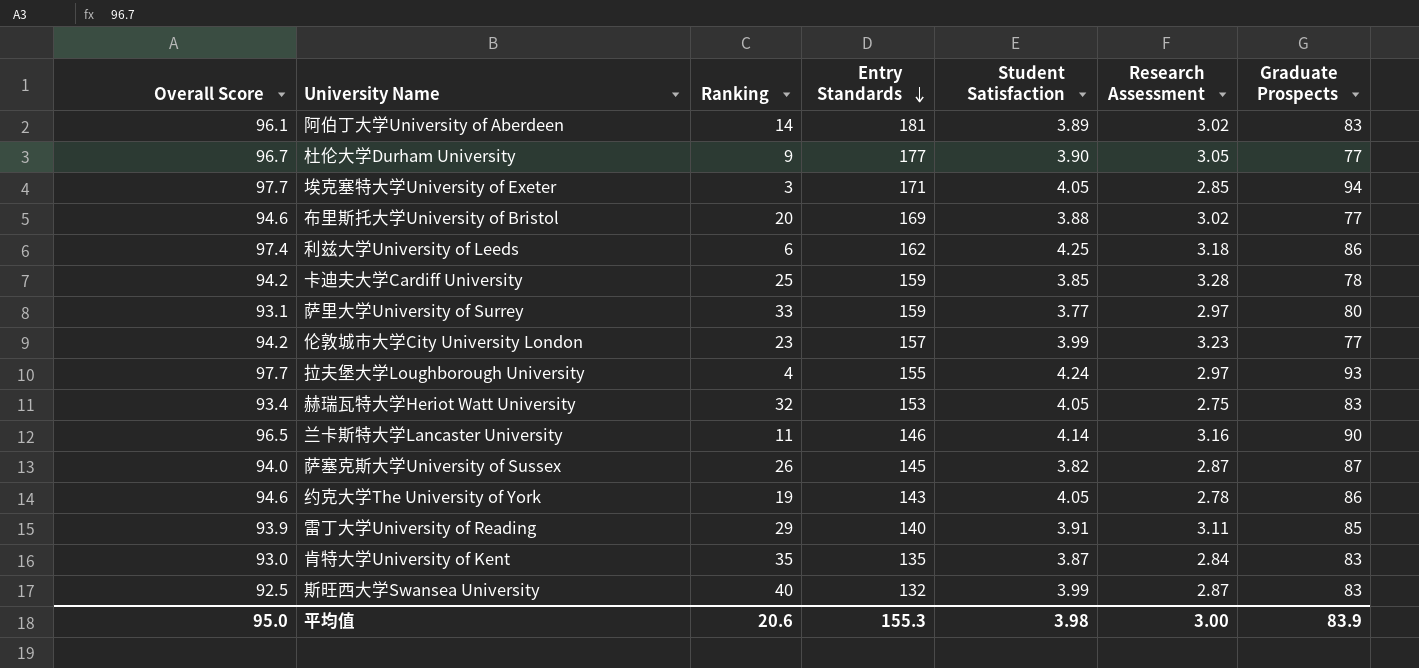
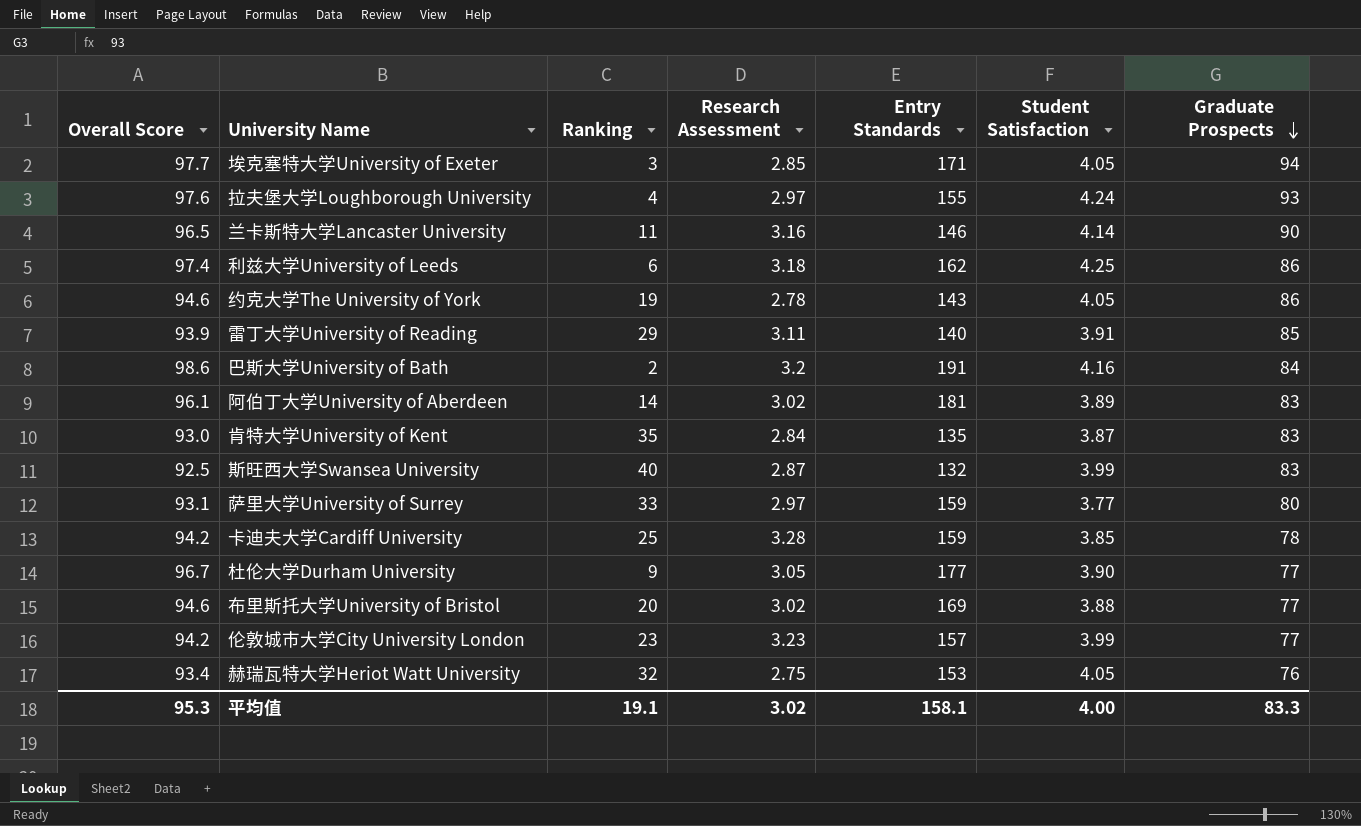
row order: Entry Standards descending -> Graduate Prospects descending
column Research Assessment | position: 6 -> 4
row 萨塞克斯大学University of Sussex: 94.0 | 26 | 145 | 3.82 | 2.87 | 87 -> none
拉夫堡大学Loughborough University | Overall Score: 97.7 -> 97.6
row 巴斯大学University of Bath: none -> 98.6 | 2 | 3.2 | 191 | 4.16 | 84
赫瑞瓦特大学Heriot Watt University | Graduate Prospects: 83 -> 76
平均值 | Overall Score: 95.0 -> 95.3
平均值 | Ranking: 20.6 -> 19.1
平均值 | Research Assessment: 3.00 -> 3.02
平均值 | Entry Standards: 155.3 -> 158.1
平均值 | Student Satisfaction: 3.98 -> 4.00
平均值 | Graduate Prospects: 83.9 -> 83.3

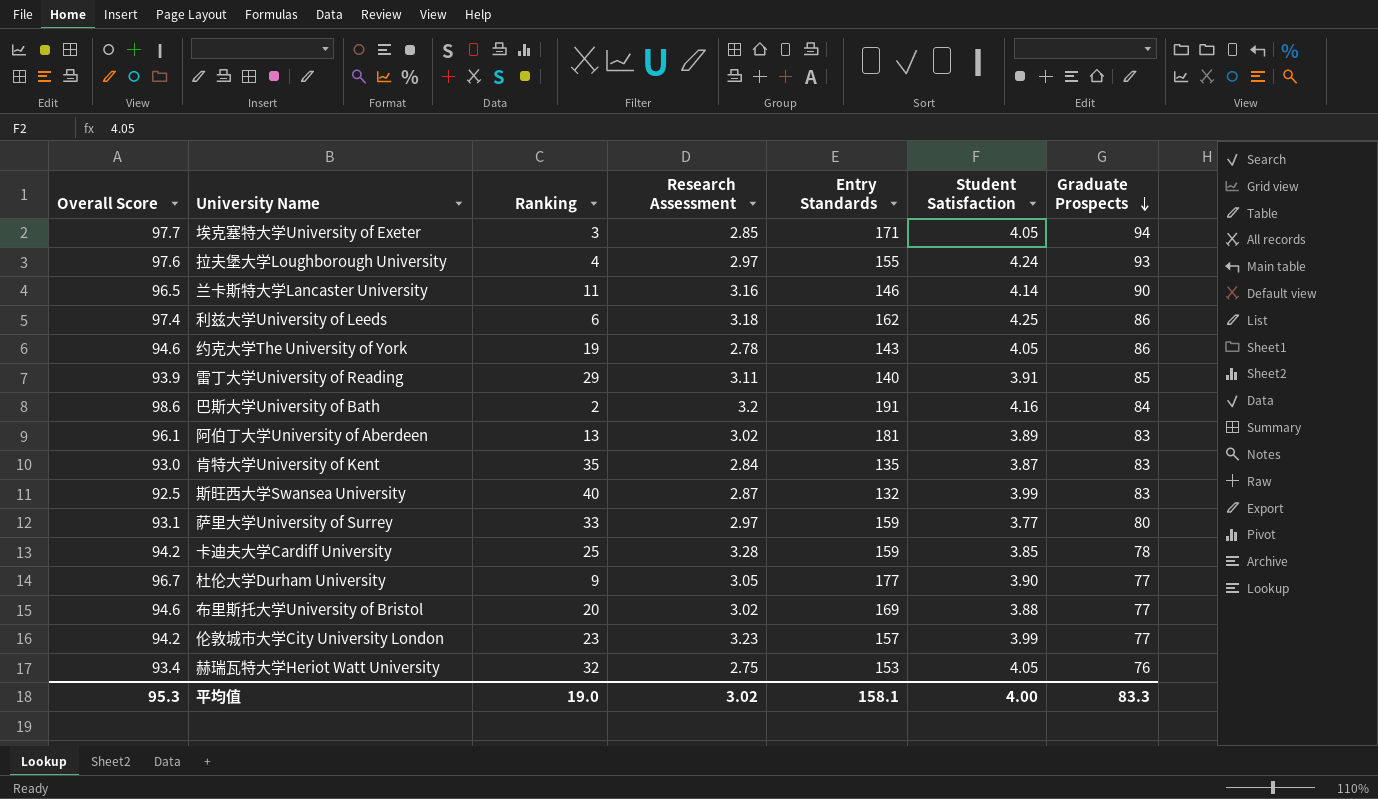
阿伯丁大学University of Aberdeen | Ranking: 14 -> 13
平均值 | Ranking: 19.1 -> 19.0

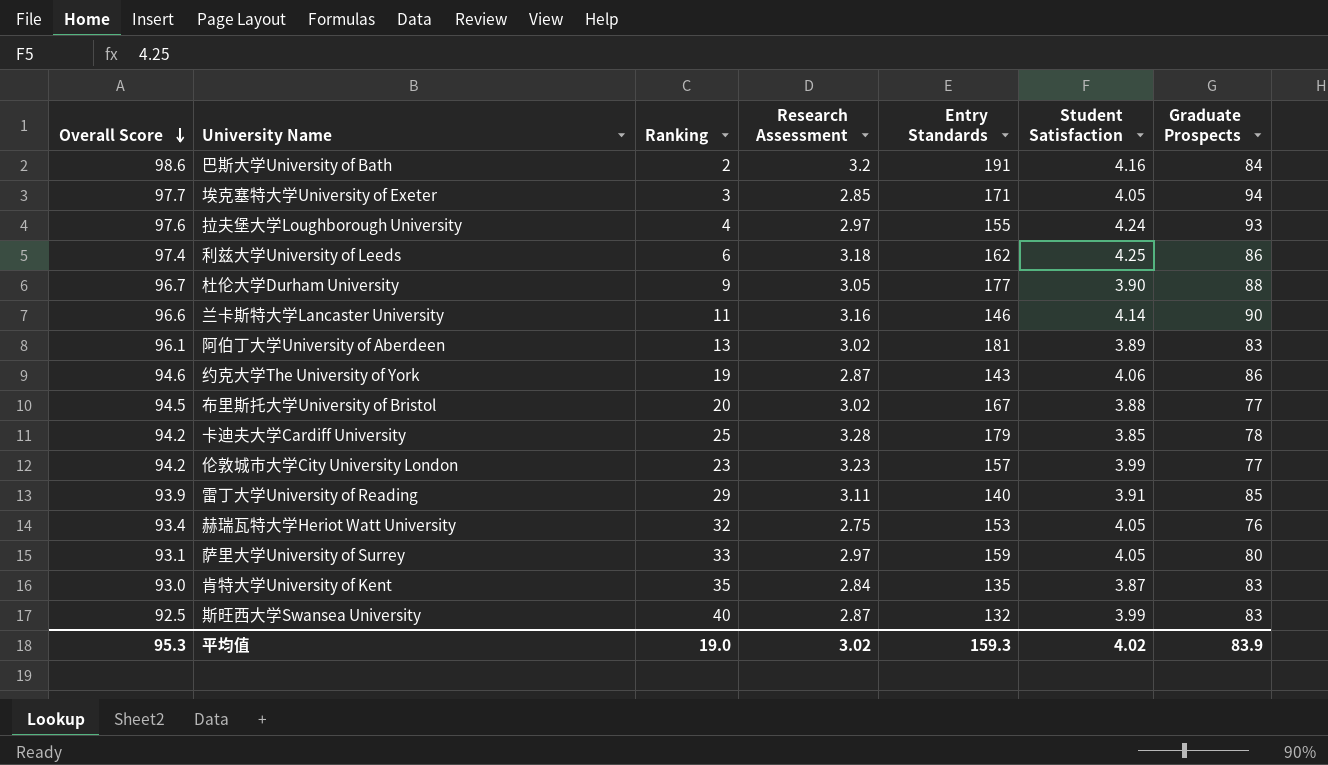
row order: Graduate Prospects descending -> Overall Score descending
杜伦大学Durham University | Graduate Prospects: 77 -> 88
兰卡斯特大学Lancaster University | Overall Score: 96.5 -> 96.6
约克大学The University of York | Research Assessment: 2.78 -> 2.87
约克大学The University of York | Student Satisfaction: 4.05 -> 4.06
布里斯托大学University of Bristol | Overall Score: 94.6 -> 94.5
布里斯托大学University of Bristol | Entry Standards: 169 -> 167
卡迪夫大学Cardiff University | Entry Standards: 159 -> 179
萨里大学University of Surrey | Student Satisfaction: 3.77 -> 4.05
平均值 | Entry Standards: 158.1 -> 159.3
平均值 | Student Satisfaction: 4.00 -> 4.02
平均值 | Graduate Prospects: 83.3 -> 83.9

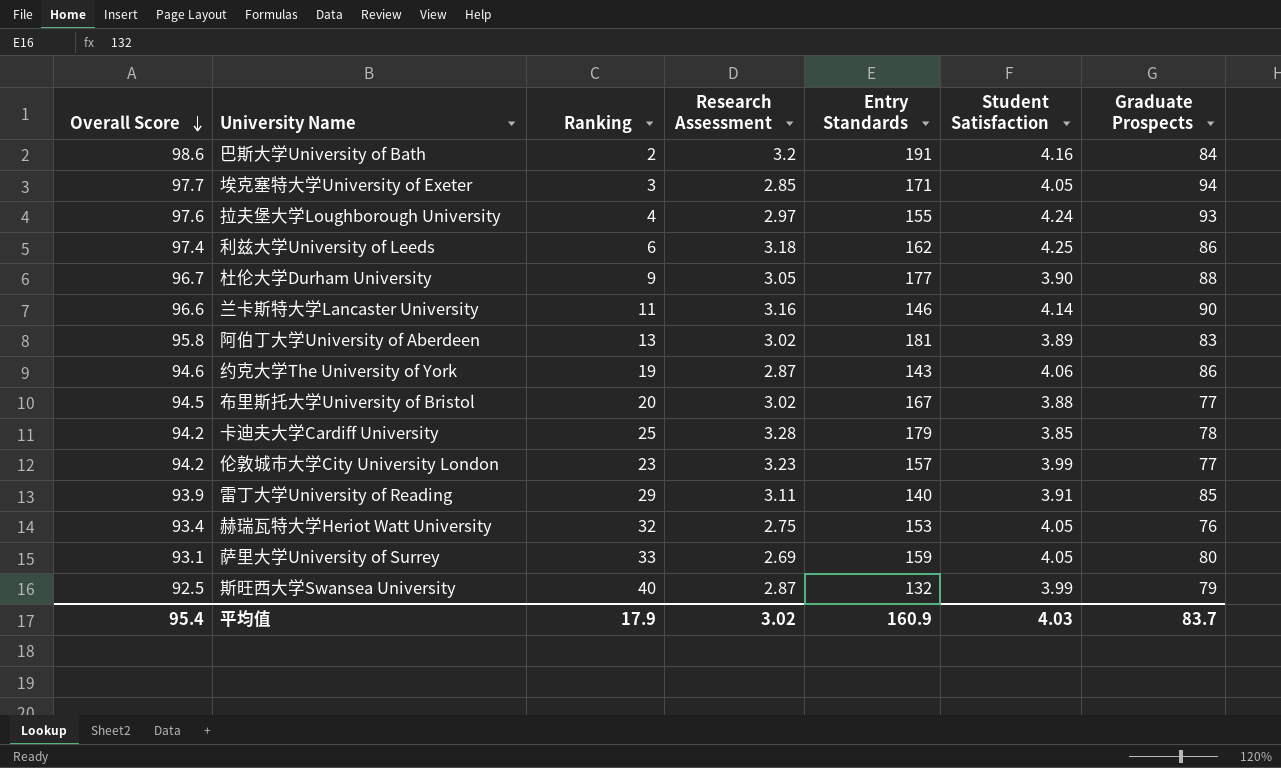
row 肯特大学University of Kent: 93.0 | 35 | 2.84 | 135 | 3.87 | 83 -> none
阿伯丁大学University of Aberdeen | Overall Score: 96.1 -> 95.8
萨里大学University of Surrey | Research Assessment: 2.97 -> 2.69
斯旺西大学Swansea University | Graduate Prospects: 83 -> 79
平均值 | Overall Score: 95.3 -> 95.4
平均值 | Ranking: 19.0 -> 17.9
平均值 | Entry Standards: 159.3 -> 160.9
平均值 | Student Satisfaction: 4.02 -> 4.03
平均值 | Graduate Prospects: 83.9 -> 83.7

